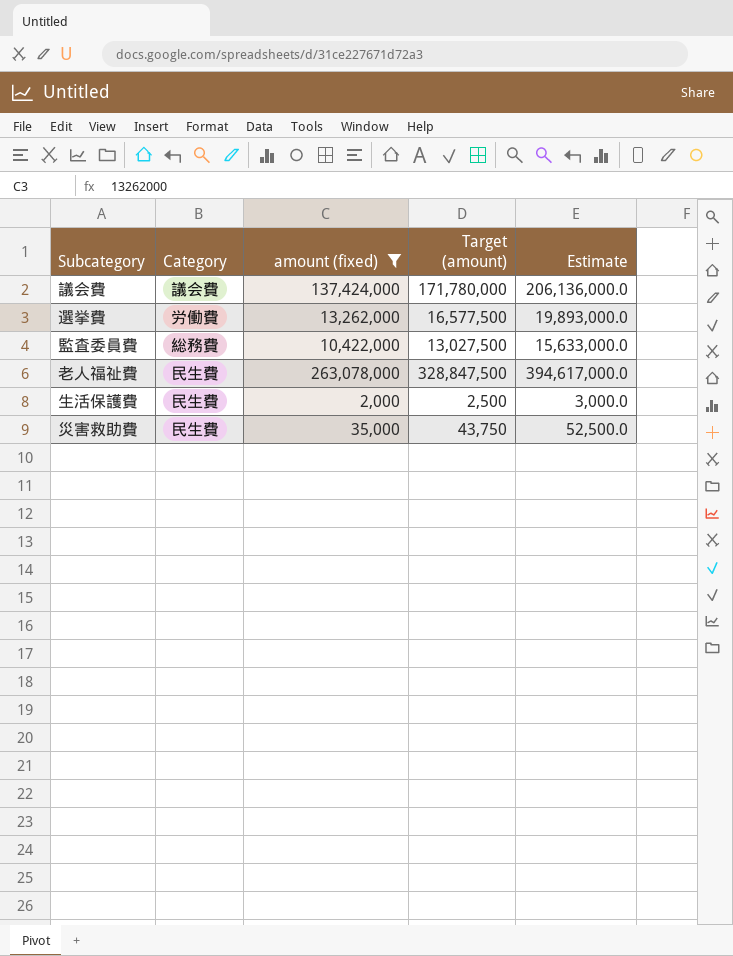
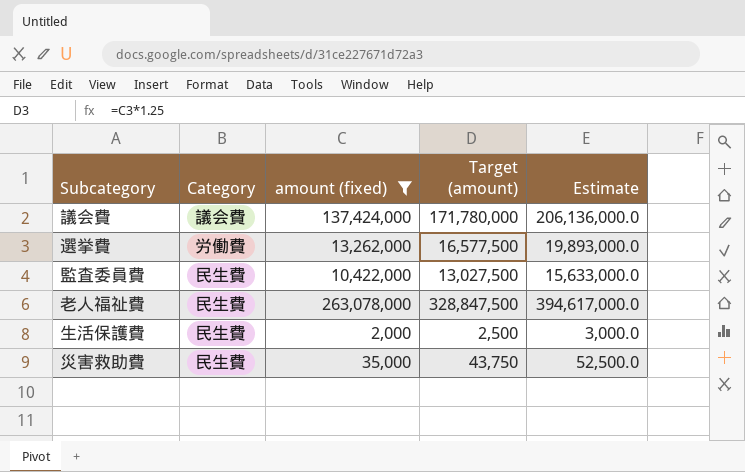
監査委員費 | Category: 総務費 -> 民生費

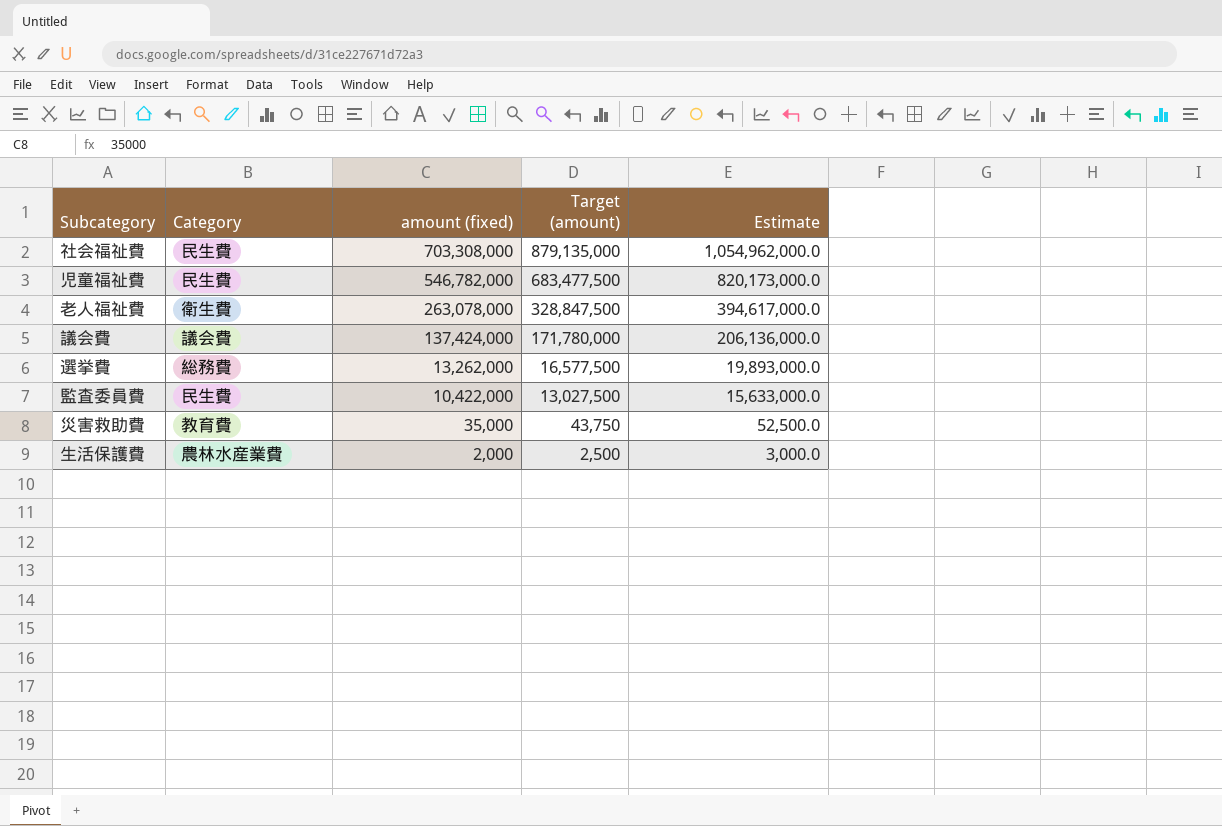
filter: amount (fixed) <= 263,078,000 -> none
row order: none -> amount (fixed) descending
老人福祉費 | Category: 民生費 -> 衛生費
選挙費 | Category: 労働費 -> 総務費
災害救助費 | Category: 民生費 -> 教育費
生活保護費 | Category: 民生費 -> 農林水産業費

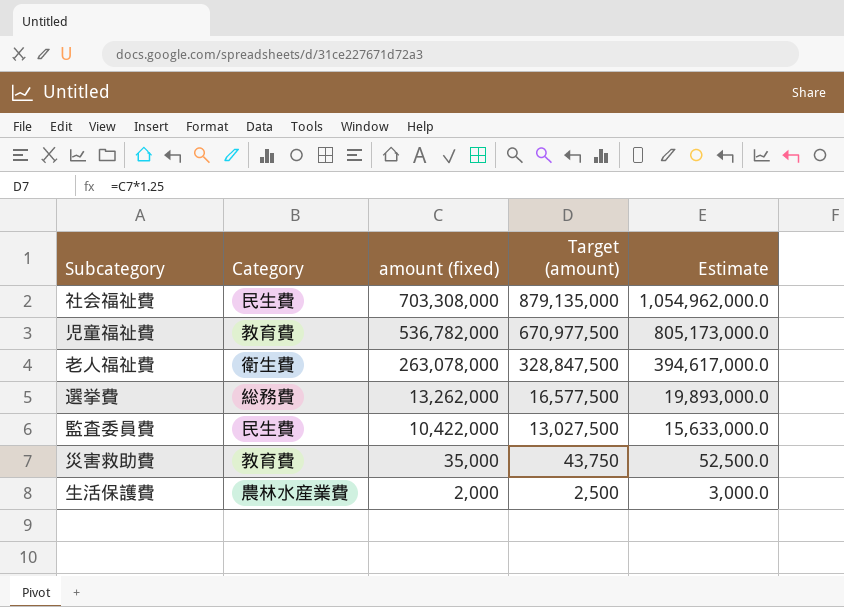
row 議会費: 議会費 | 137,424,000 | 171,780,000 | 206,136,000.0 -> none
児童福祉費 | Category: 民生費 -> 教育費
児童福祉費 | amount (fixed): 546,782,000 -> 536,782,000
児童福祉費 | Target (amount): 683,477,500 -> 670,977,500
児童福祉費 | Estimate: 820,173,000.0 -> 805,173,000.0

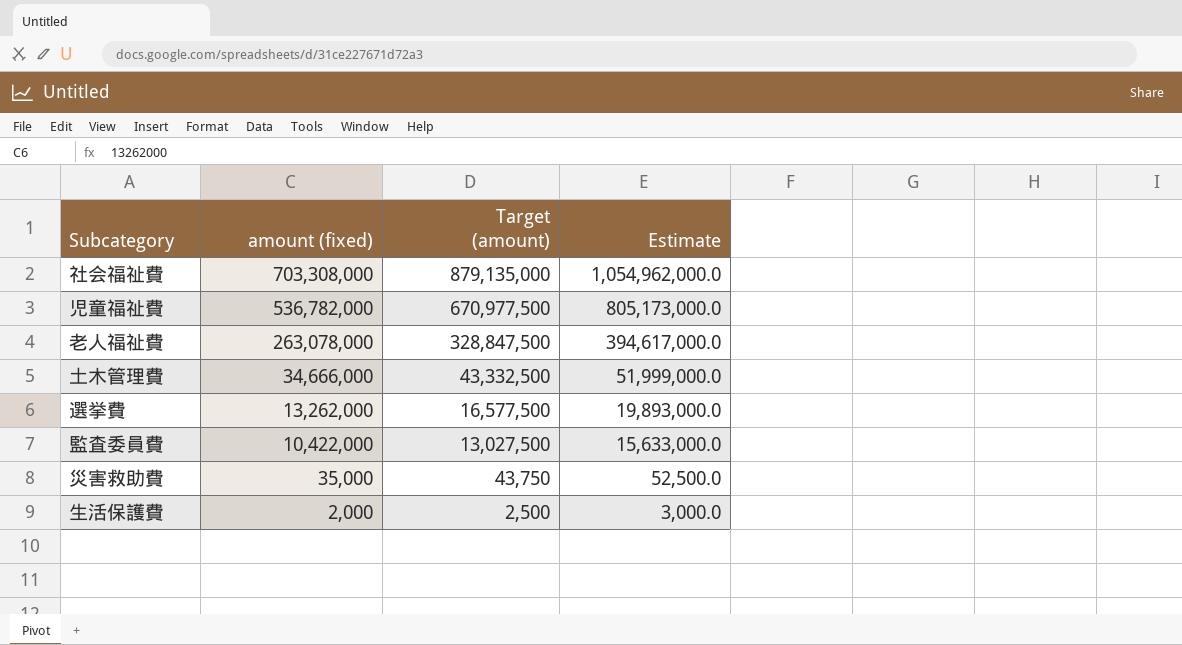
column Category | position: 2 -> none
row 土木管理費: none -> 34,666,000 | 43,332,500 | 51,999,000.0

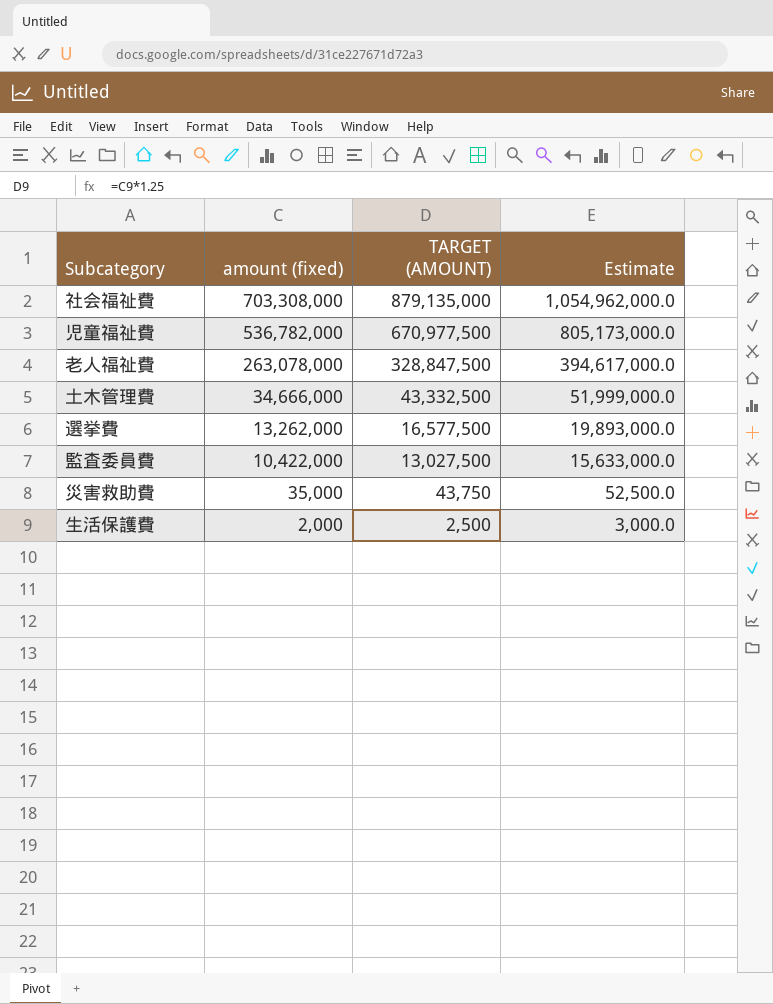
column name: Target (amount) -> TARGET (AMOUNT)

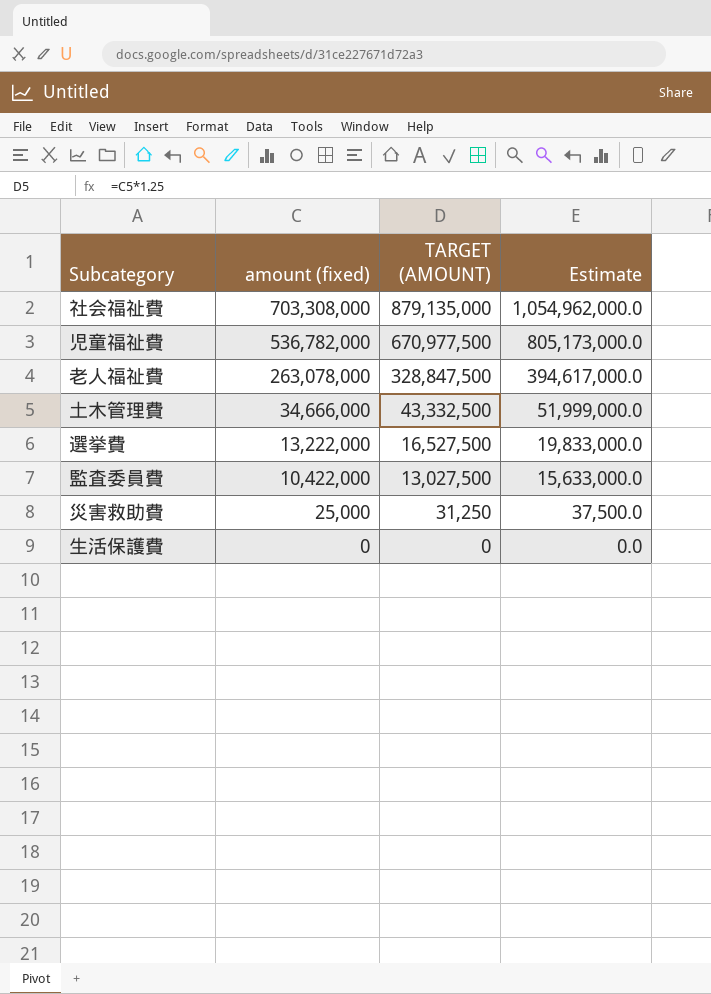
選挙費 | amount (fixed): 13,262,000 -> 13,222,000
選挙費 | TARGET (AMOUNT): 16,577,500 -> 16,527,500
選挙費 | Estimate: 19,893,000.0 -> 19,833,000.0
災害救助費 | amount (fixed): 35,000 -> 25,000
災害救助費 | TARGET (AMOUNT): 43,750 -> 31,250
災害救助費 | Estimate: 52,500.0 -> 37,500.0
生活保護費 | amount (fixed): 2,000 -> 0
生活保護費 | TARGET (AMOUNT): 2,500 -> 0
生活保護費 | Estimate: 3,000.0 -> 0.0

